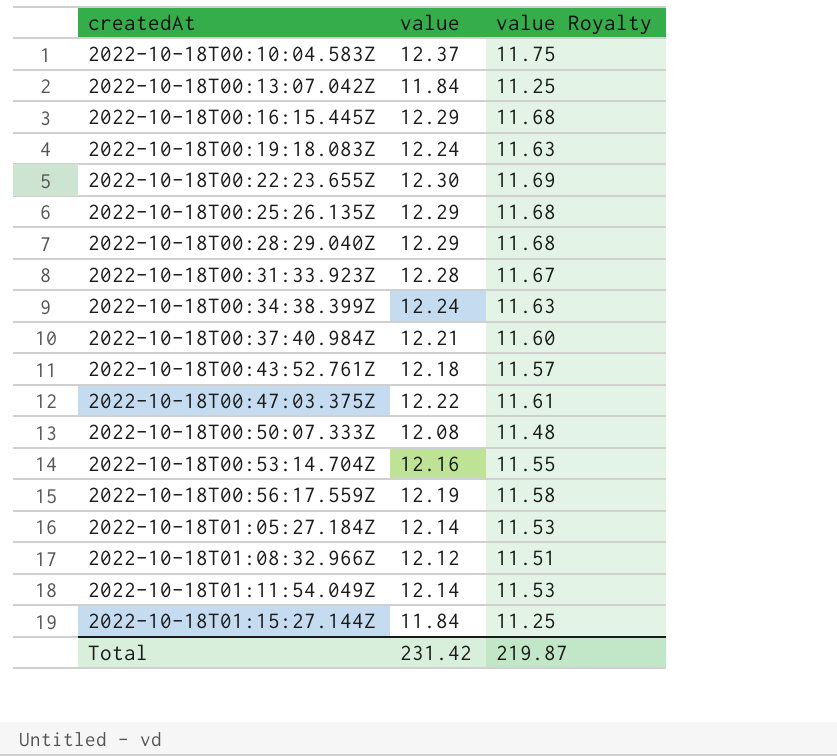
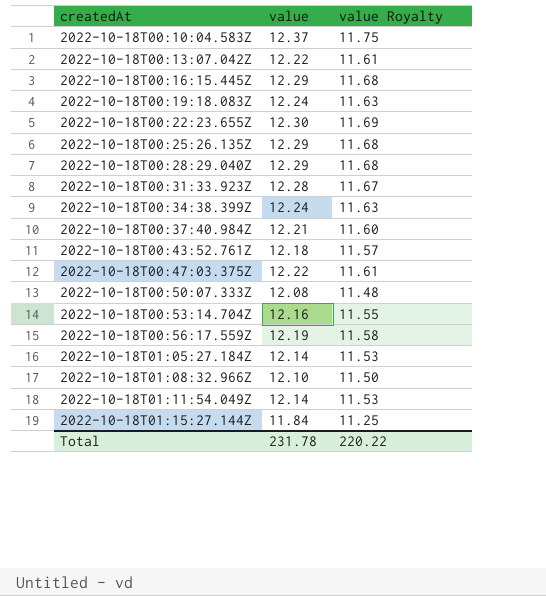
2022-10-18T00:13:07.042Z | value: 11.84 -> 12.22
2022-10-18T00:13:07.042Z | value Royalty: 11.25 -> 11.61
2022-10-18T01:08:32.966Z | value: 12.12 -> 12.10
2022-10-18T01:08:32.966Z | value Royalty: 11.51 -> 11.50
Total | value: 231.42 -> 231.78
Total | value Royalty: 219.87 -> 220.22

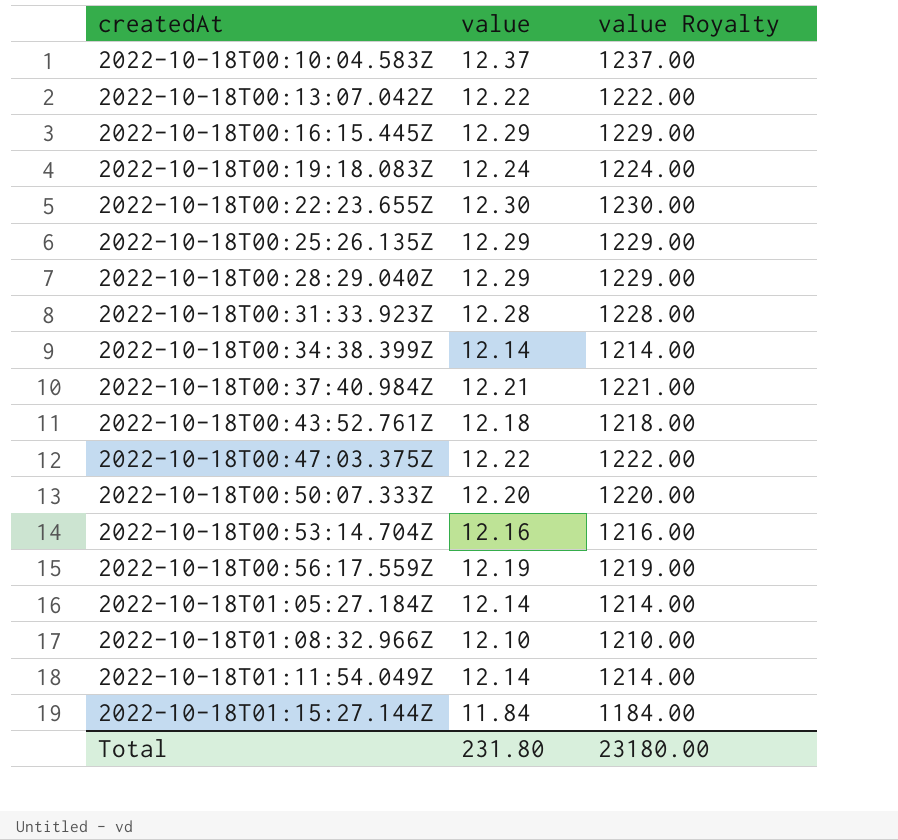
column value Royalty | formula: [value] * 0.95 -> [value] * 100
2022-10-18T00:34:38.399Z | value: 12.24 -> 12.14
2022-10-18T00:50:07.333Z | value: 12.08 -> 12.20
Total | value: 231.78 -> 231.80
Total | value Royalty: 220.22 -> 23180.00

